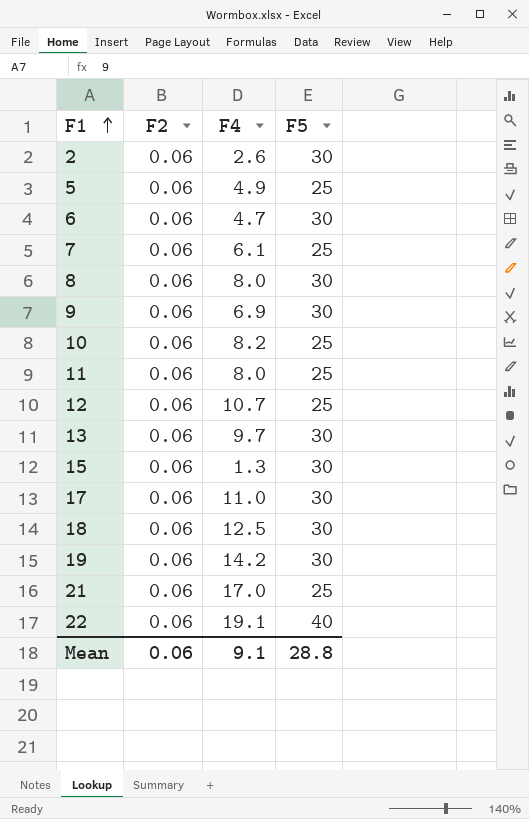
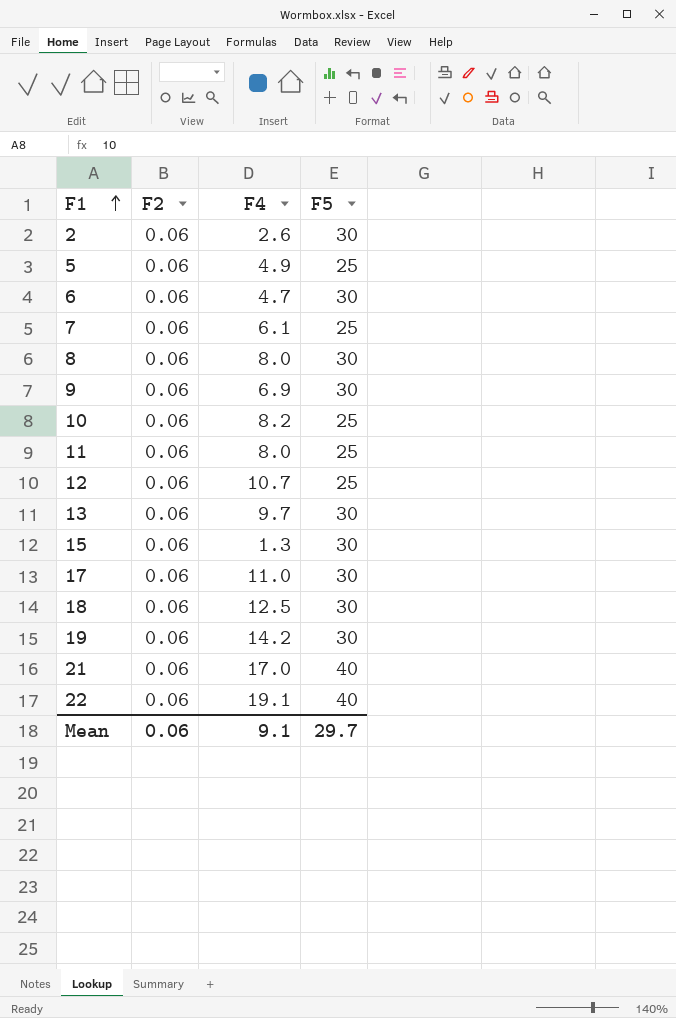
21 | F5: 25 -> 40
Mean | F5: 28.8 -> 29.7

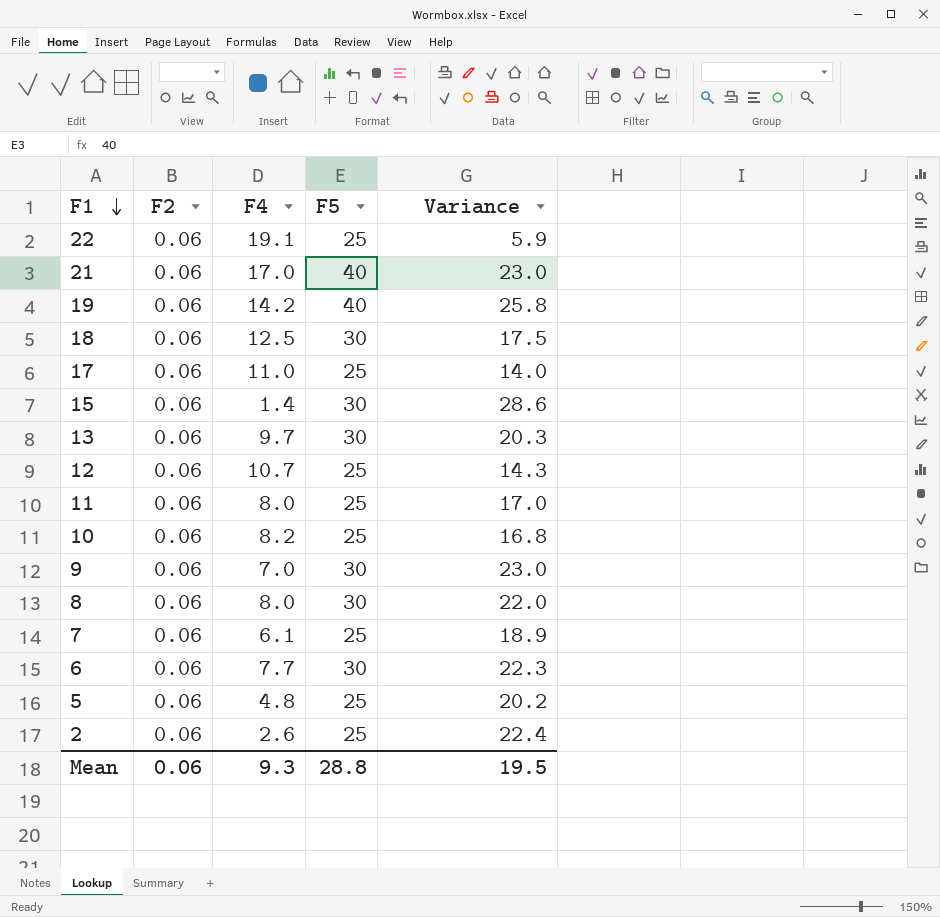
row order: F1 ascending -> F1 descending
column Variance | formula: none -> [F5] - [F4]
22 | F5: 40 -> 25
19 | F5: 30 -> 40
17 | F5: 30 -> 25
15 | F4: 1.3 -> 1.4
9 | F4: 6.9 -> 7.0
6 | F4: 4.7 -> 7.7
5 | F4: 4.9 -> 4.8
2 | F5: 30 -> 25
Mean | F4: 9.1 -> 9.3
Mean | F5: 29.7 -> 28.8

